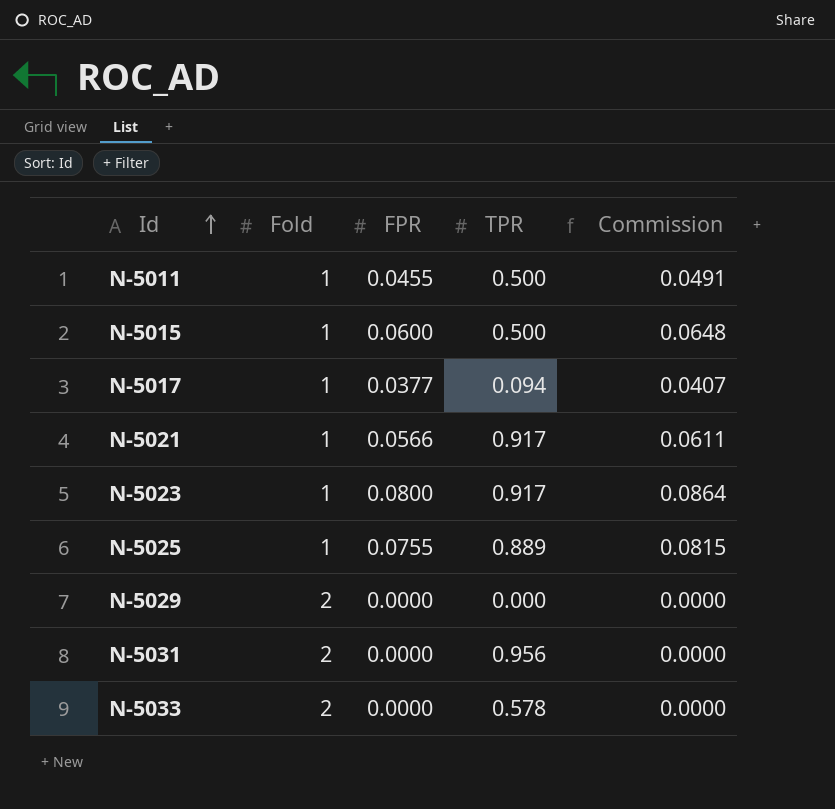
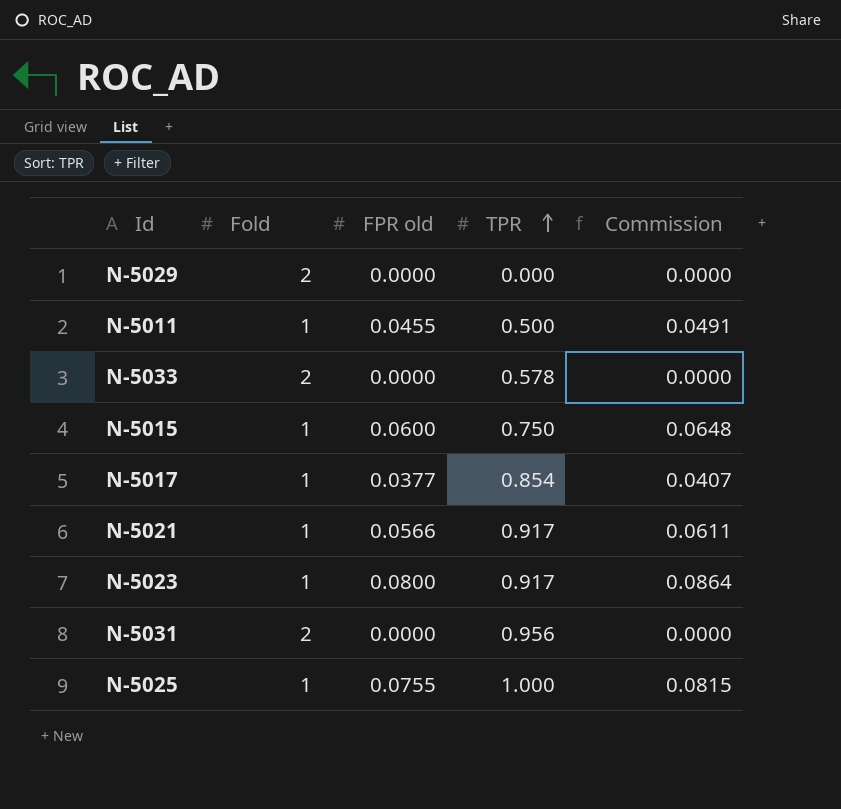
row order: Id ascending -> TPR ascending
column name: FPR -> FPR old
N-5015 | TPR: 0.500 -> 0.750
N-5017 | TPR: 0.094 -> 0.854
N-5025 | TPR: 0.889 -> 1.000

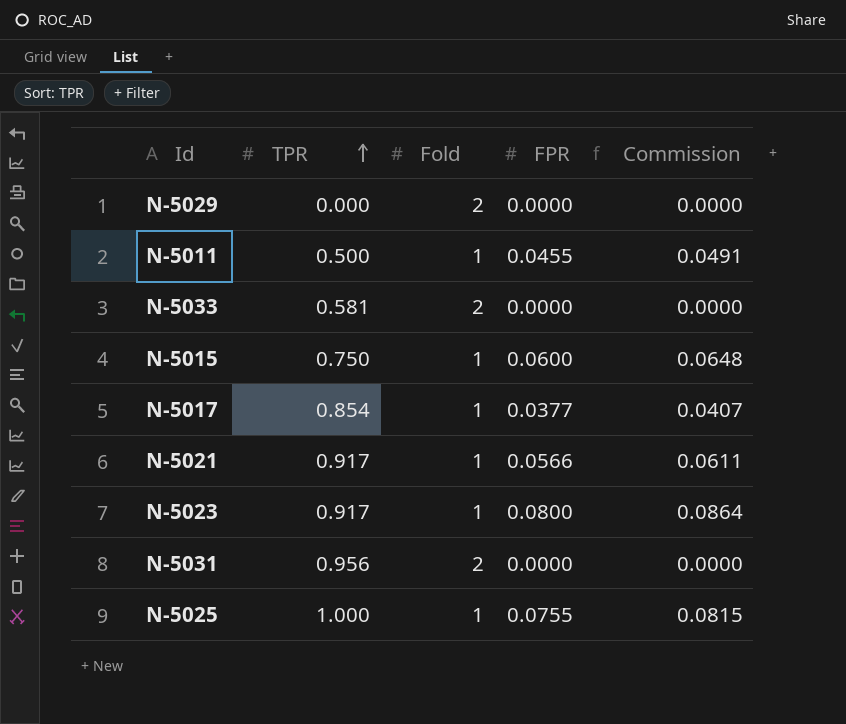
column TPR | position: 4 -> 2
column name: FPR old -> FPR
N-5033 | TPR: 0.578 -> 0.581

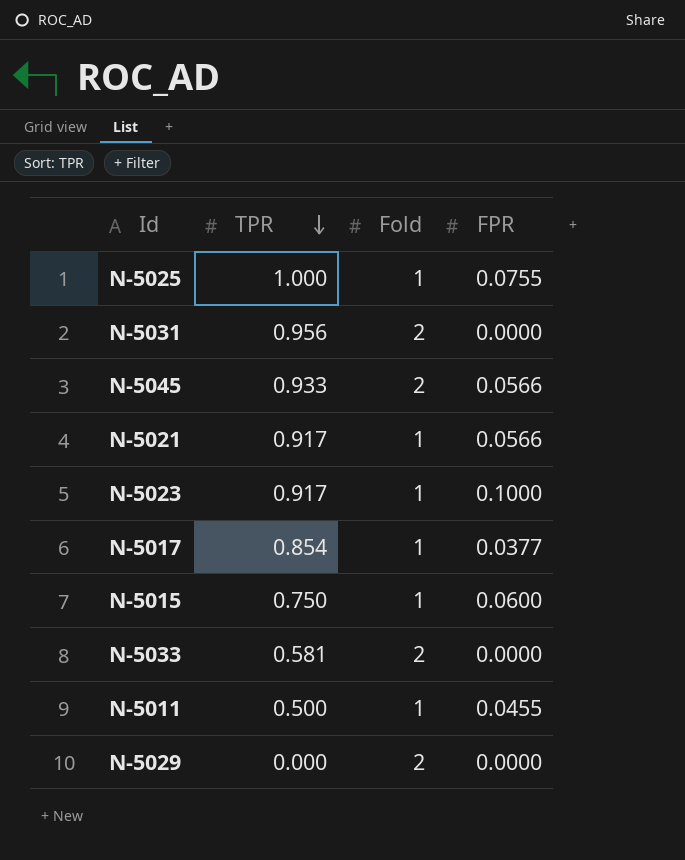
row order: TPR ascending -> TPR descending
column Commission | formula: [FPR] * 1.08 -> none
row N-5045: none -> 0.933 | 2 | 0.0566
N-5023 | FPR: 0.0800 -> 0.1000

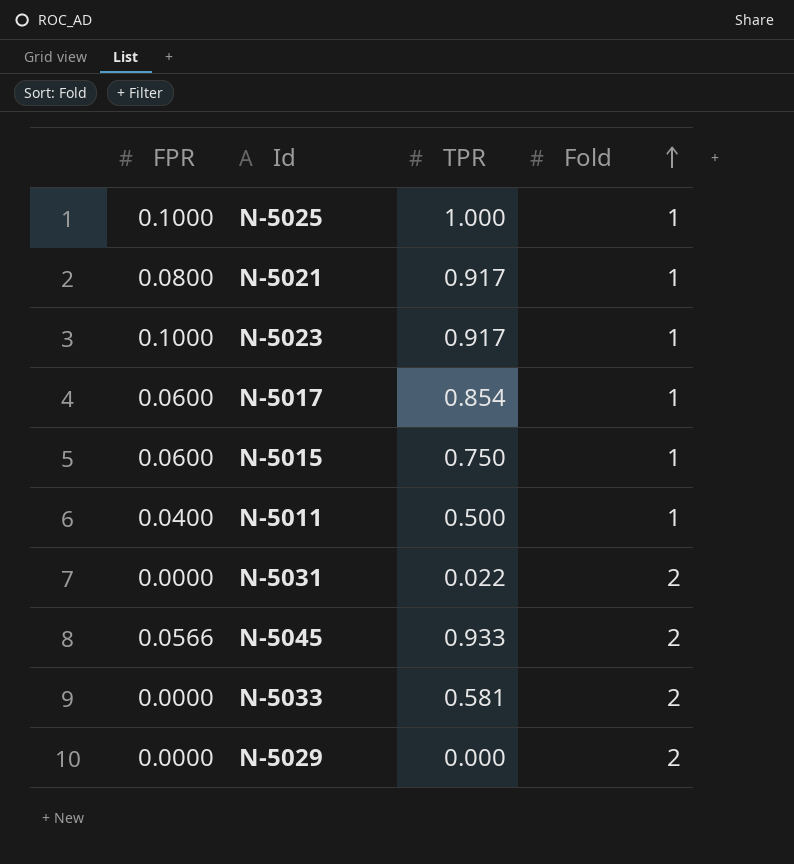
row order: TPR descending -> Fold ascending
column FPR | position: 4 -> 1
N-5025 | FPR: 0.0755 -> 0.1000
N-5021 | FPR: 0.0566 -> 0.0800
N-5017 | FPR: 0.0377 -> 0.0600
N-5011 | FPR: 0.0455 -> 0.0400
N-5031 | TPR: 0.956 -> 0.022

